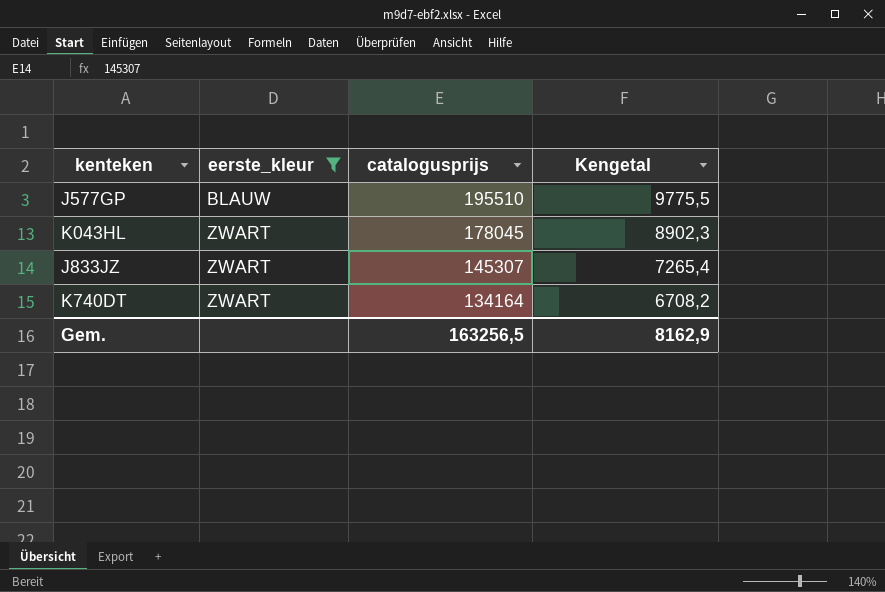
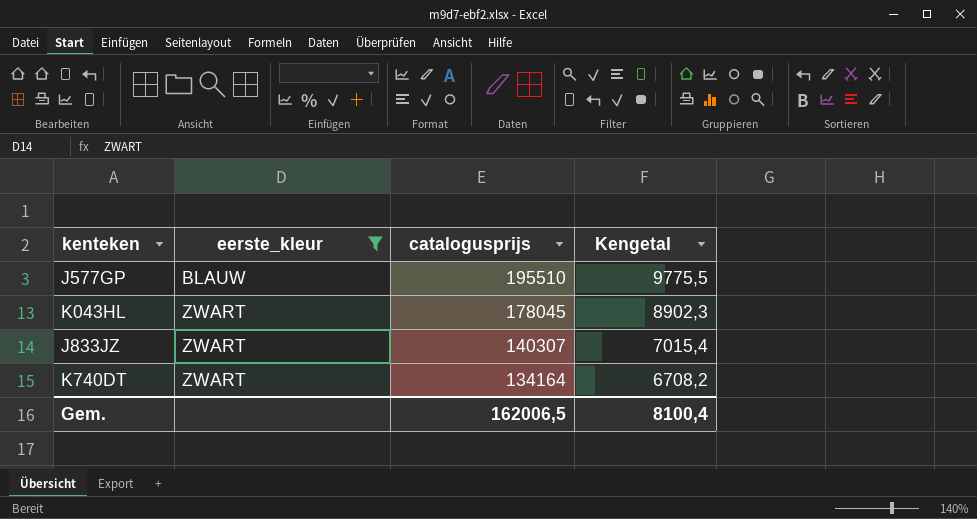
J833JZ | catalogusprijs: 145307 -> 140307
J833JZ | Kengetal: 7265,4 -> 7015,4
Gem. | catalogusprijs: 163256,5 -> 162006,5
Gem. | Kengetal: 8162,9 -> 8100,4

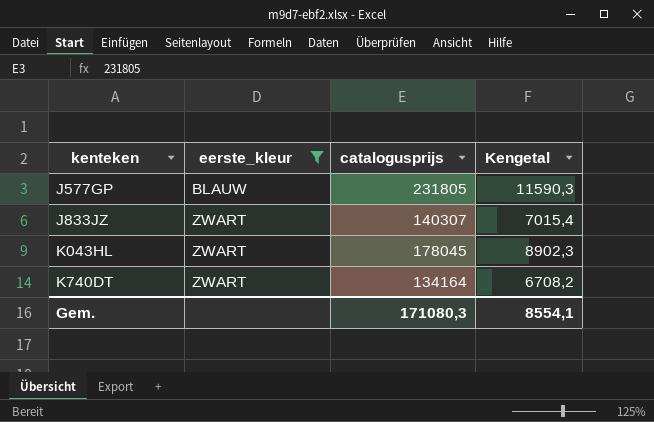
row order: eerste_kleur ascending -> kenteken ascending
J577GP | catalogusprijs: 195510 -> 231805
J577GP | Kengetal: 9775,5 -> 11590,3
Gem. | catalogusprijs: 162006,5 -> 171080,3
Gem. | Kengetal: 8100,4 -> 8554,1

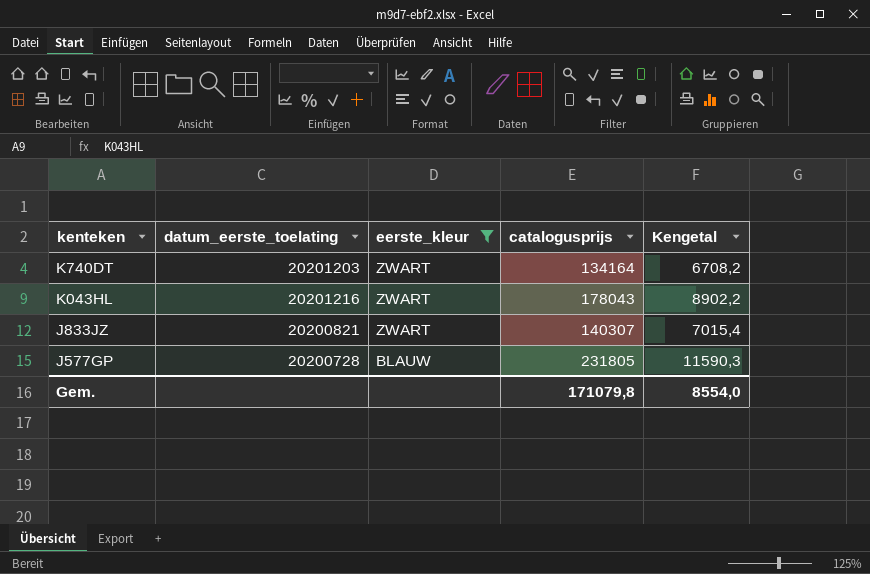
row order: kenteken ascending -> kenteken descending
column datum_eerste_toelating | position: none -> 2
K043HL | catalogusprijs: 178045 -> 178043
K043HL | Kengetal: 8902,3 -> 8902,2
Gem. | catalogusprijs: 171080,3 -> 171079,8
Gem. | Kengetal: 8554,1 -> 8554,0

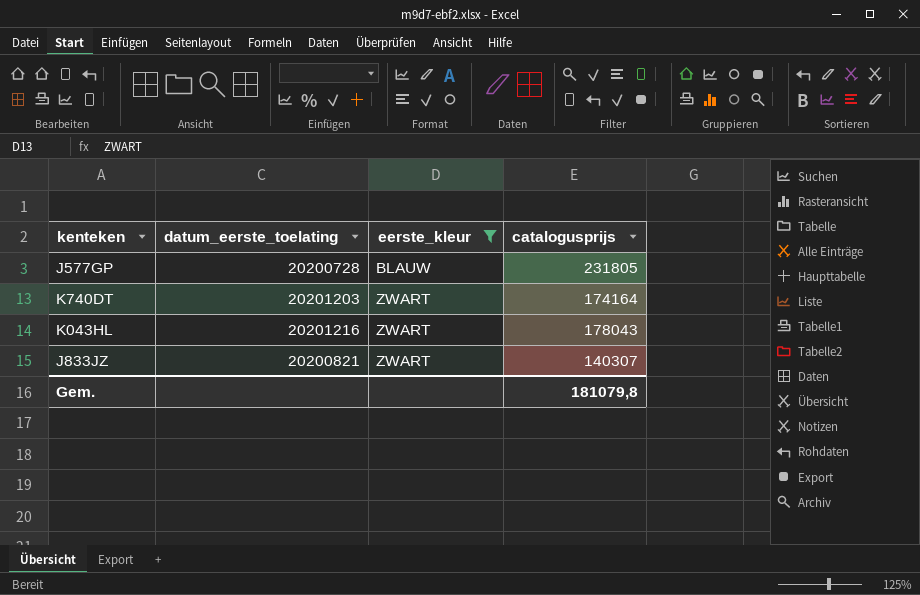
row order: kenteken descending -> eerste_kleur ascending
column Kengetal | formula: [catalogusprijs] * 0,05 -> none
K740DT | catalogusprijs: 134164 -> 174164
Gem. | catalogusprijs: 171079,8 -> 181079,8

